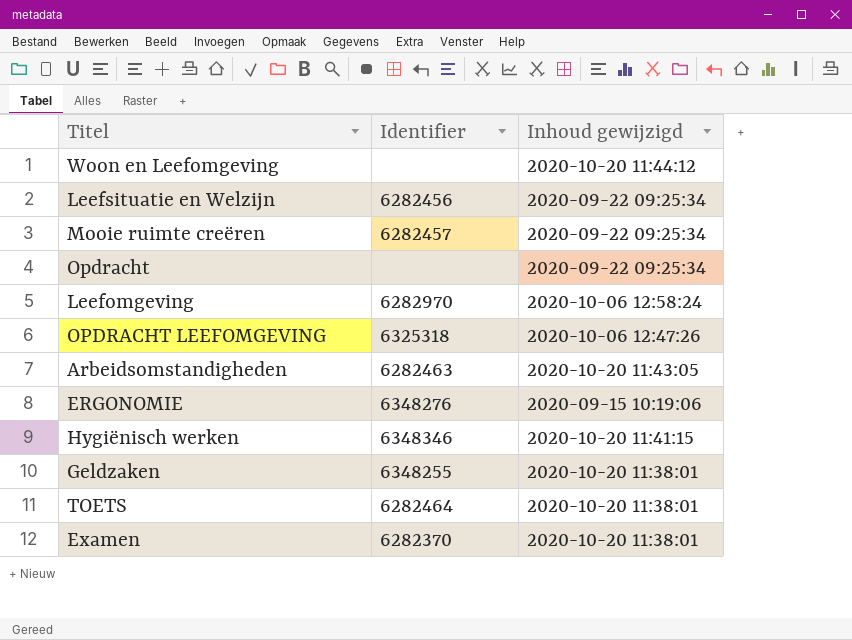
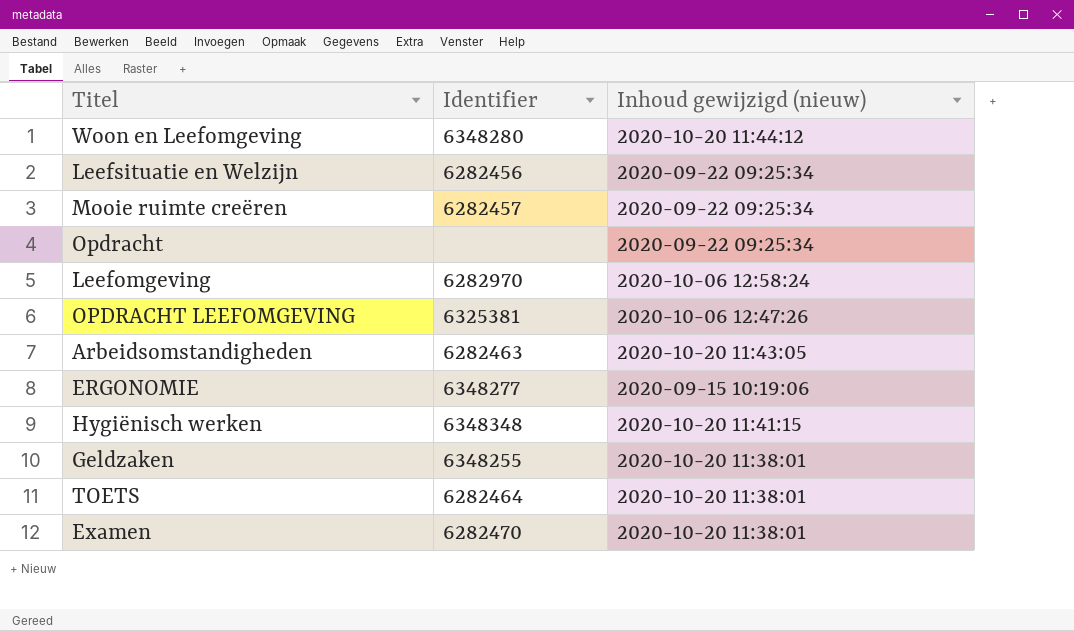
column name: Inhoud gewijzigd -> Inhoud gewijzigd (nieuw)
Woon en Leefomgeving | Identifier: none -> 6348280
OPDRACHT LEEFOMGEVING | Identifier: 6325318 -> 6325381
ERGONOMIE | Identifier: 6348276 -> 6348277
Hygiënisch werken | Identifier: 6348346 -> 6348348
Examen | Identifier: 6282370 -> 6282470

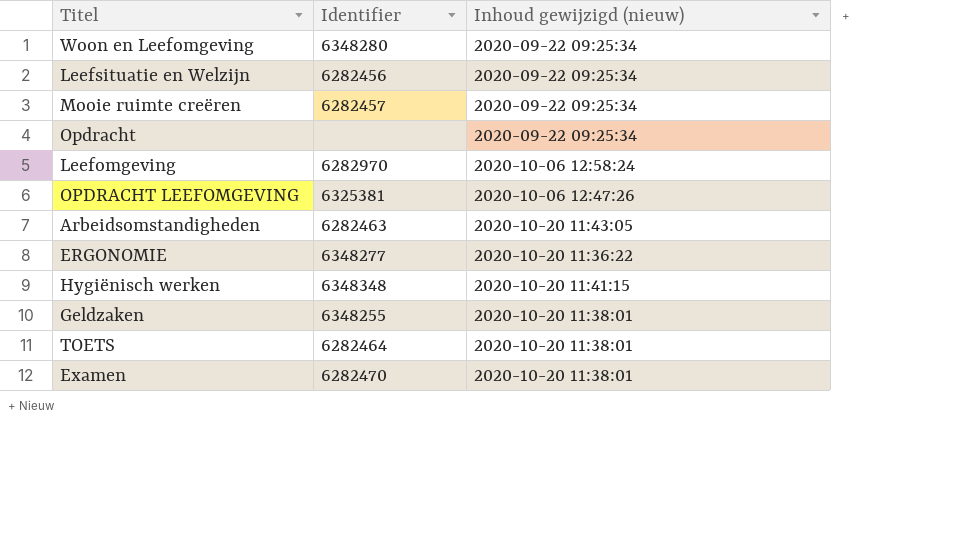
Woon en Leefomgeving | Inhoud gewijzigd (nieuw): 2020-10-20 11:44:12 -> 2020-09-22 09:25:34
ERGONOMIE | Inhoud gewijzigd (nieuw): 2020-09-15 10:19:06 -> 2020-10-20 11:36:22

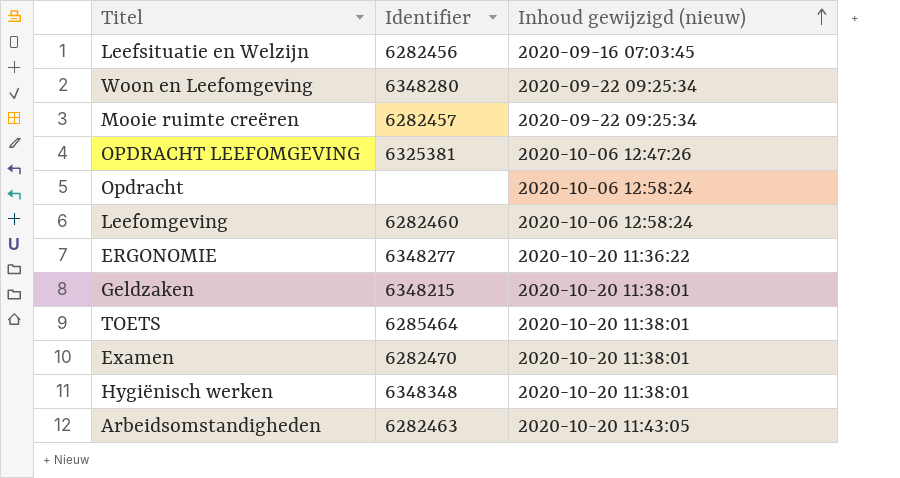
row order: none -> Inhoud gewijzigd (nieuw) ascending
Leefsituatie en Welzijn | Inhoud gewijzigd (nieuw): 2020-09-22 09:25:34 -> 2020-09-16 07:03:45
Opdracht | Inhoud gewijzigd (nieuw): 2020-09-22 09:25:34 -> 2020-10-06 12:58:24
Leefomgeving | Identifier: 6282970 -> 6282460
Geldzaken | Identifier: 6348255 -> 6348215
TOETS | Identifier: 6282464 -> 6285464
Hygiënisch werken | Inhoud gewijzigd (nieuw): 2020-10-20 11:41:15 -> 2020-10-20 11:38:01

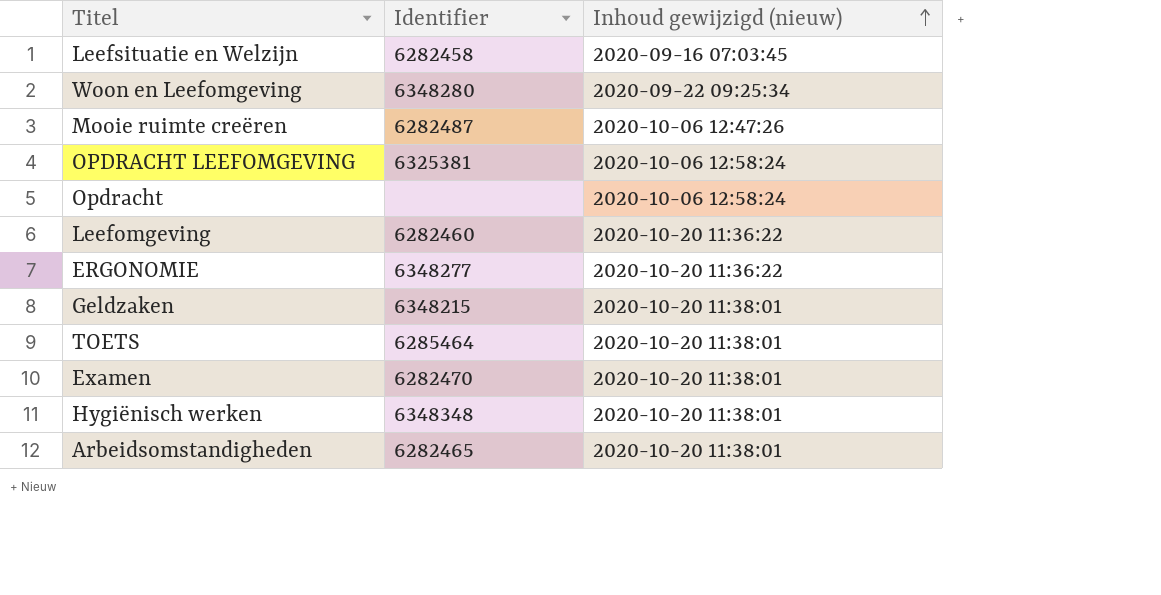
Leefsituatie en Welzijn | Identifier: 6282456 -> 6282458
Mooie ruimte creëren | Identifier: 6282457 -> 6282487
Mooie ruimte creëren | Inhoud gewijzigd (nieuw): 2020-09-22 09:25:34 -> 2020-10-06 12:47:26
OPDRACHT LEEFOMGEVING | Inhoud gewijzigd (nieuw): 2020-10-06 12:47:26 -> 2020-10-06 12:58:24
Leefomgeving | Inhoud gewijzigd (nieuw): 2020-10-06 12:58:24 -> 2020-10-20 11:36:22
Arbeidsomstandigheden | Identifier: 6282463 -> 6282465
Arbeidsomstandigheden | Inhoud gewijzigd (nieuw): 2020-10-20 11:43:05 -> 2020-10-20 11:38:01

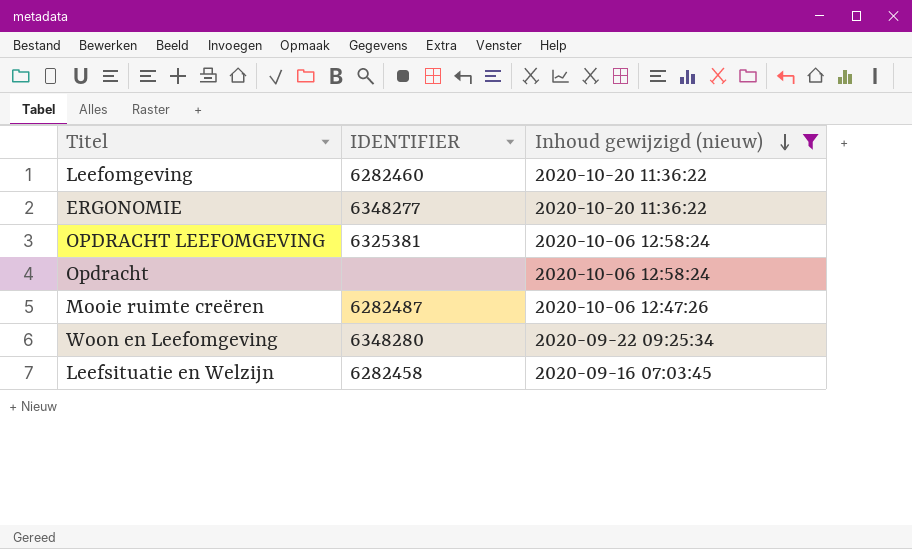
filter: none -> Inhoud gewijzigd (nieuw) != 2020-10-20 11:38:01
row order: Inhoud gewijzigd (nieuw) ascending -> Inhoud gewijzigd (nieuw) descending
column name: Identifier -> IDENTIFIER

